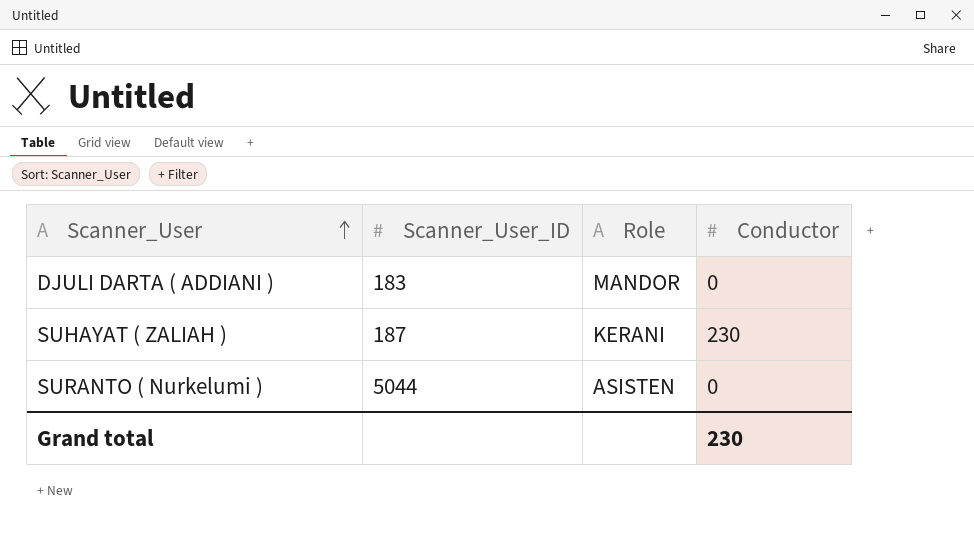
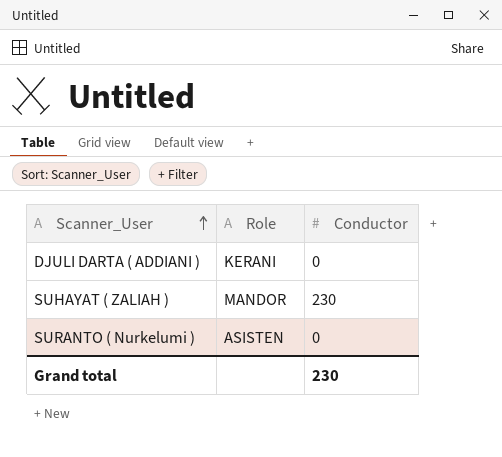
column Scanner_User_ID | position: 2 -> none
DJULI DARTA ( ADDIANI ) | Role: MANDOR -> KERANI
SUHAYAT ( ZALIAH ) | Role: KERANI -> MANDOR

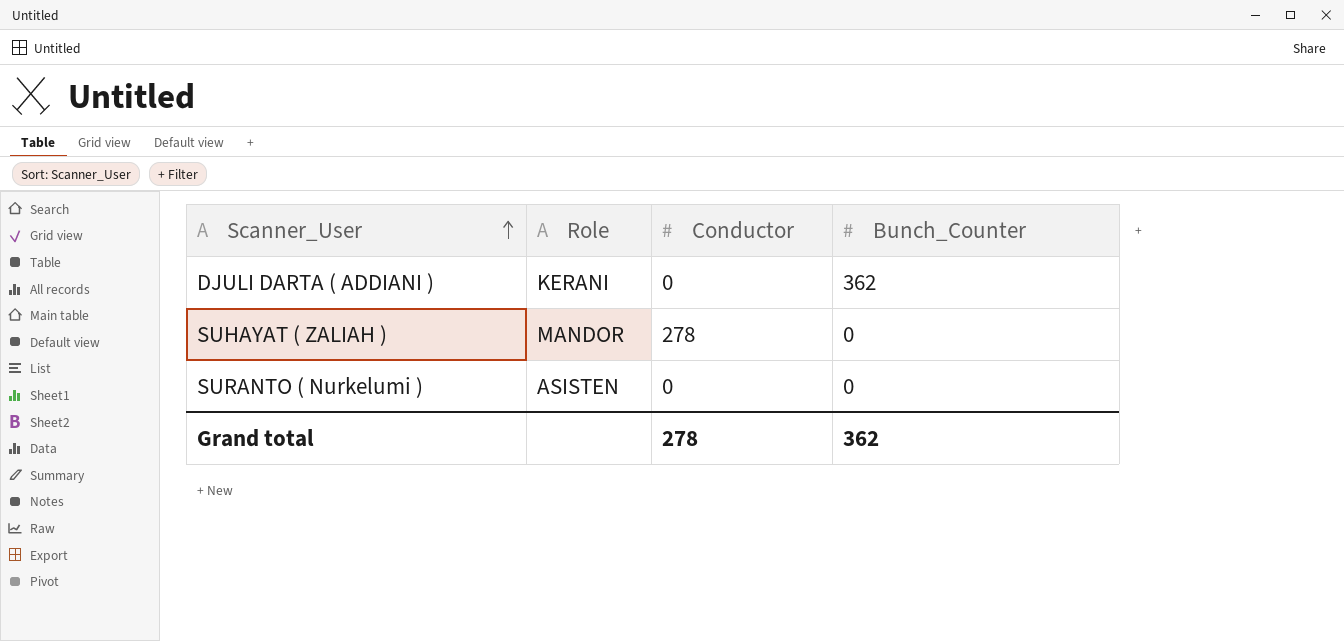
column Bunch_Counter | position: none -> 4
SUHAYAT ( ZALIAH ) | Conductor: 230 -> 278
Grand total | Conductor: 230 -> 278

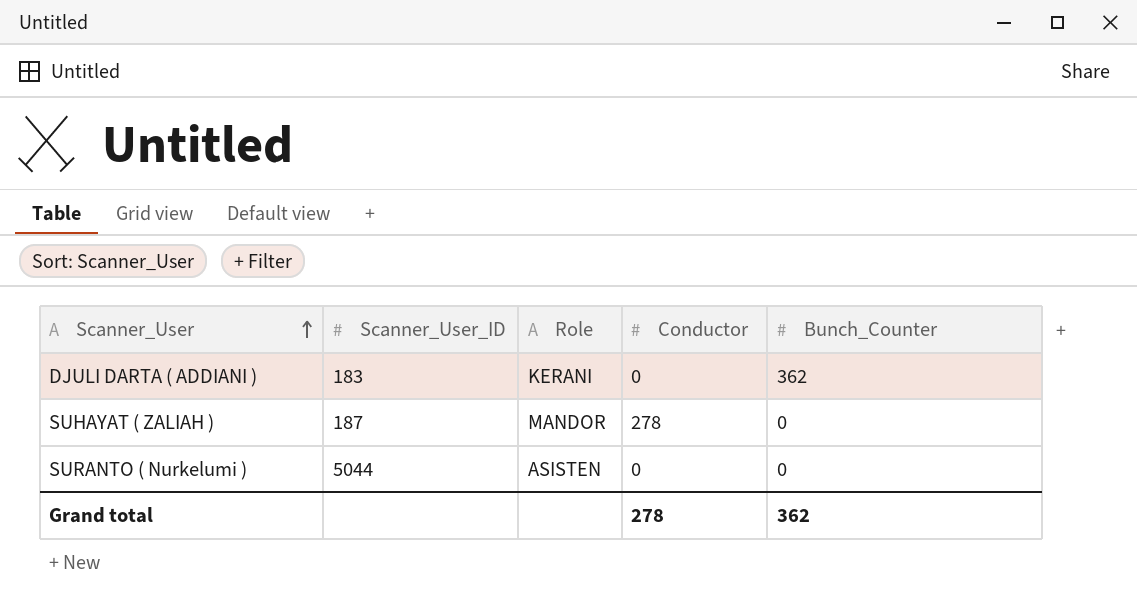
column Scanner_User_ID | position: none -> 2

